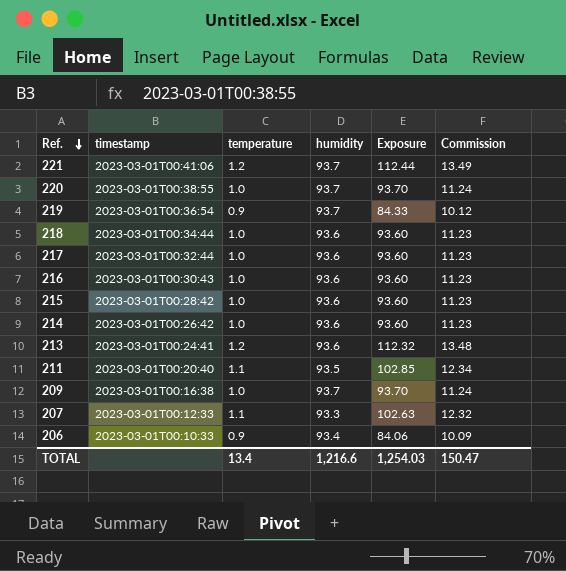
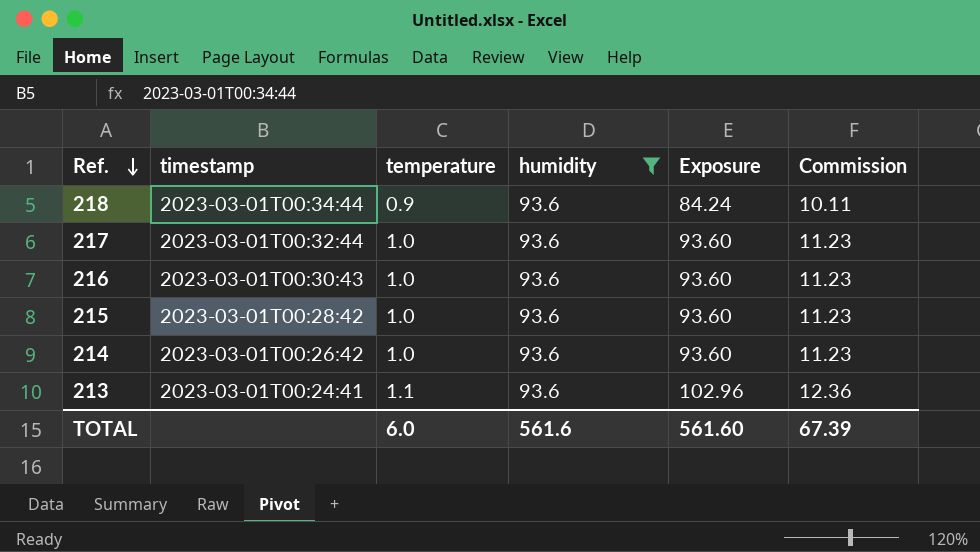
filter: none -> humidity = 93.6
218 | temperature: 1.0 -> 0.9
218 | Exposure: 93.60 -> 84.24
218 | Commission: 11.23 -> 10.11
213 | temperature: 1.2 -> 1.1
213 | Exposure: 112.32 -> 102.96
213 | Commission: 13.48 -> 12.36
TOTAL | temperature: 13.4 -> 6.0
TOTAL | humidity: 1,216.6 -> 561.6
TOTAL | Exposure: 1,254.03 -> 561.60
TOTAL | Commission: 150.47 -> 67.39

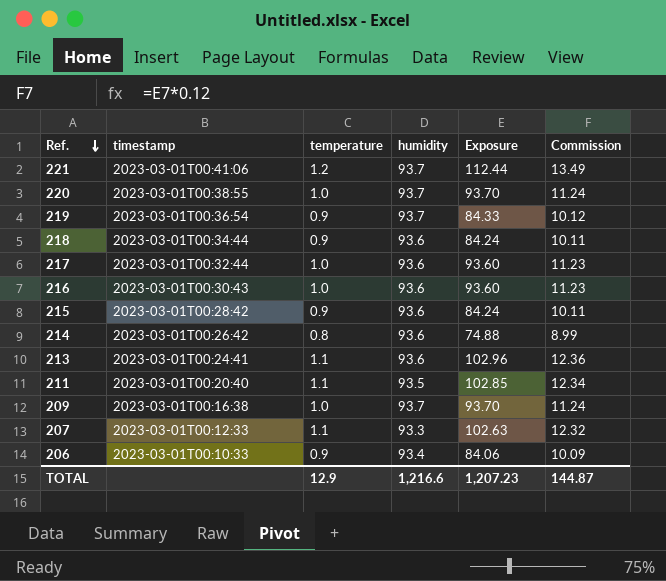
filter: humidity = 93.6 -> none
215 | temperature: 1.0 -> 0.9
215 | Exposure: 93.60 -> 84.24
215 | Commission: 11.23 -> 10.11
214 | temperature: 1.0 -> 0.8
214 | Exposure: 93.60 -> 74.88
214 | Commission: 11.23 -> 8.99
TOTAL | temperature: 6.0 -> 12.9
TOTAL | humidity: 561.6 -> 1,216.6
TOTAL | Exposure: 561.60 -> 1,207.23
TOTAL | Commission: 67.39 -> 144.87

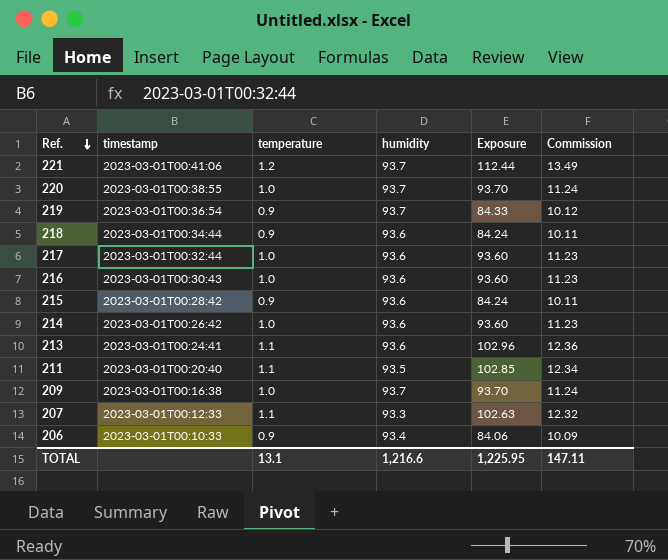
214 | temperature: 0.8 -> 1.0
214 | Exposure: 74.88 -> 93.60
214 | Commission: 8.99 -> 11.23
TOTAL | temperature: 12.9 -> 13.1
TOTAL | Exposure: 1,207.23 -> 1,225.95
TOTAL | Commission: 144.87 -> 147.11

